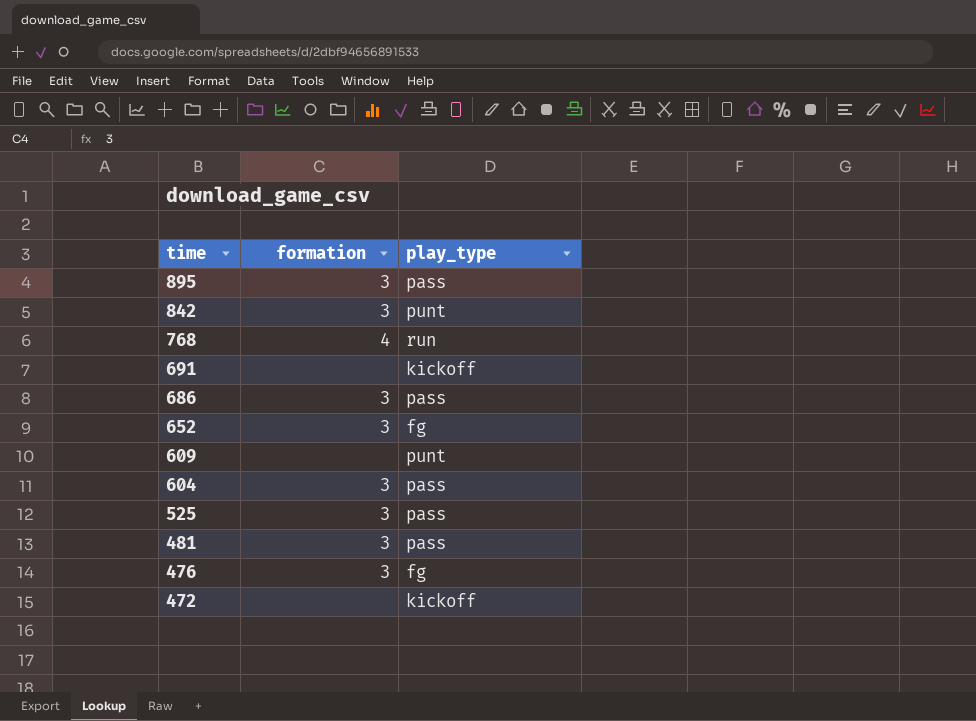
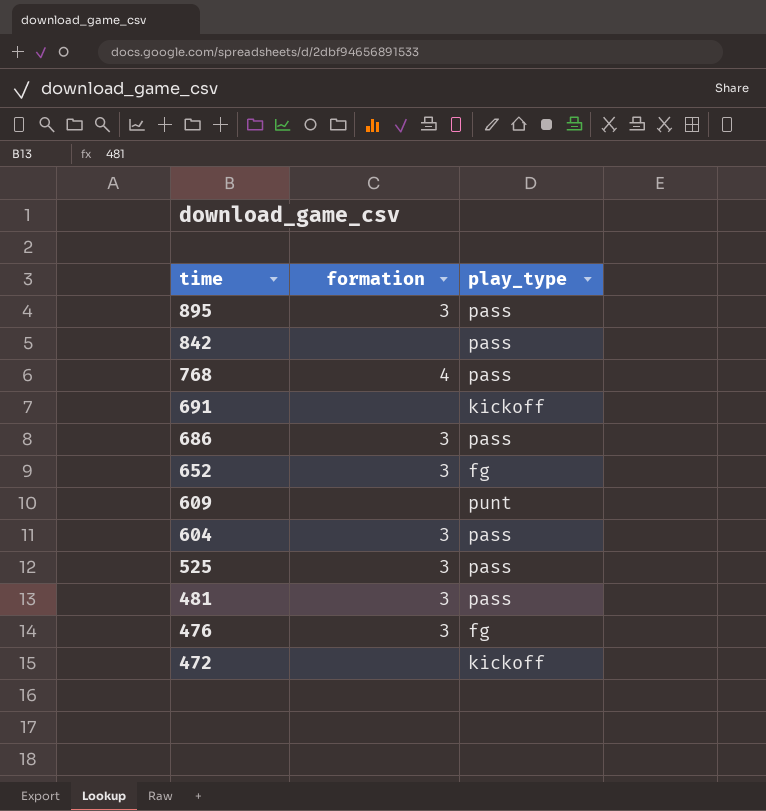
842 | formation: 3 -> none
842 | play_type: punt -> pass
768 | play_type: run -> pass

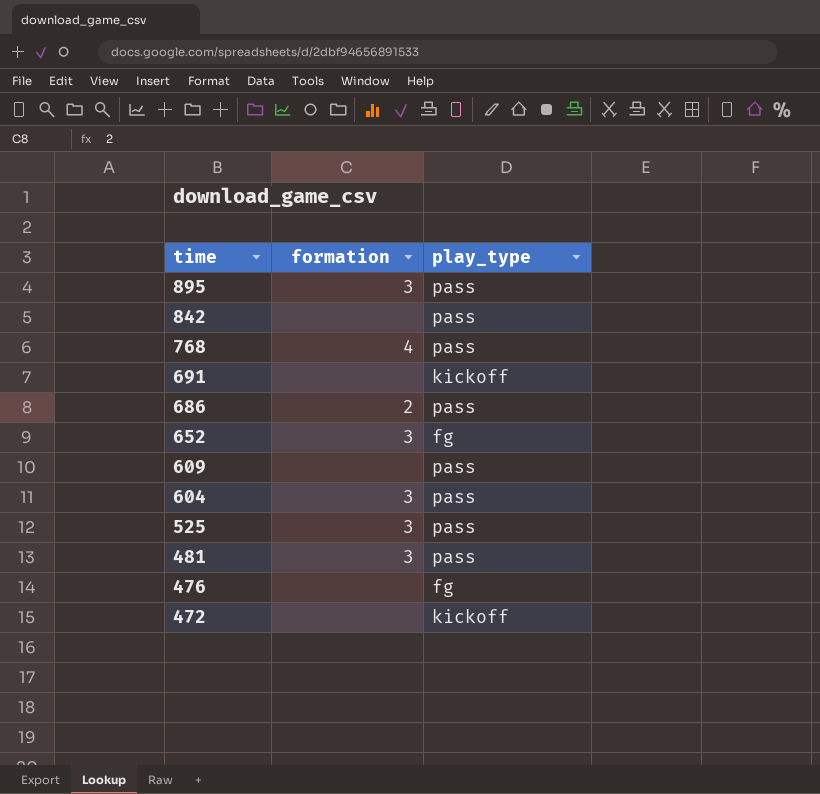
686 | formation: 3 -> 2
609 | play_type: punt -> pass
476 | formation: 3 -> none

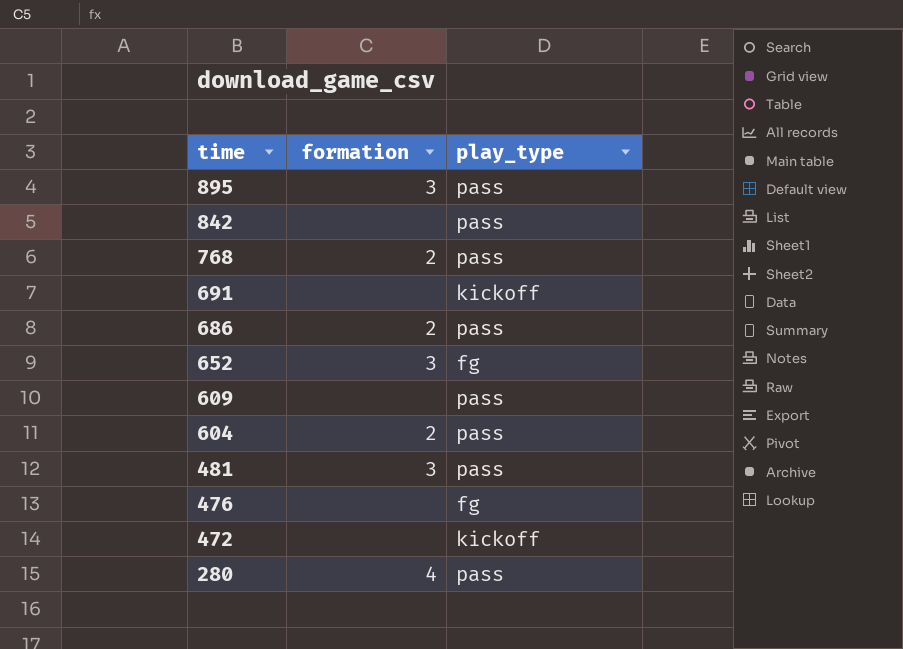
row 525: 3 | pass -> none
768 | formation: 4 -> 2
604 | formation: 3 -> 2
row 280: none -> 4 | pass

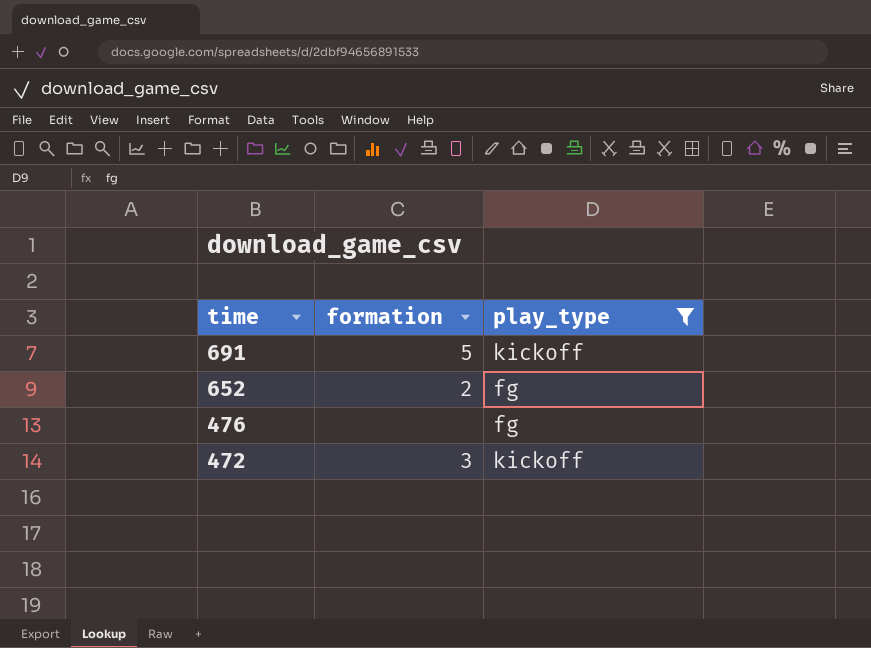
filter: none -> play_type != pass
691 | formation: none -> 5
652 | formation: 3 -> 2
472 | formation: none -> 3

